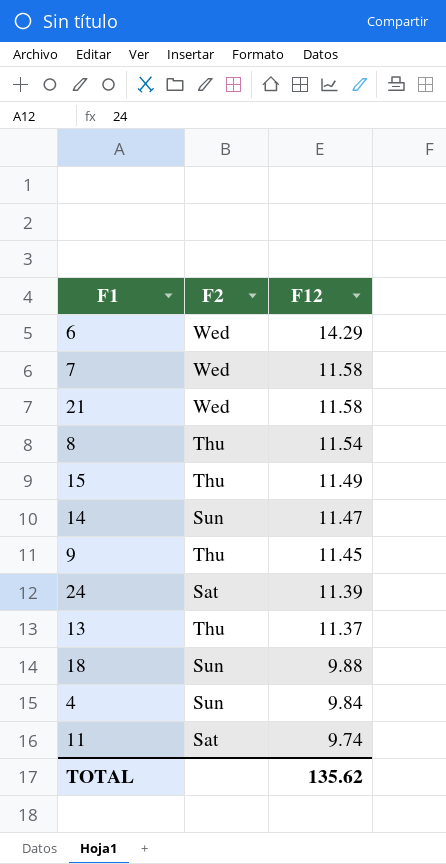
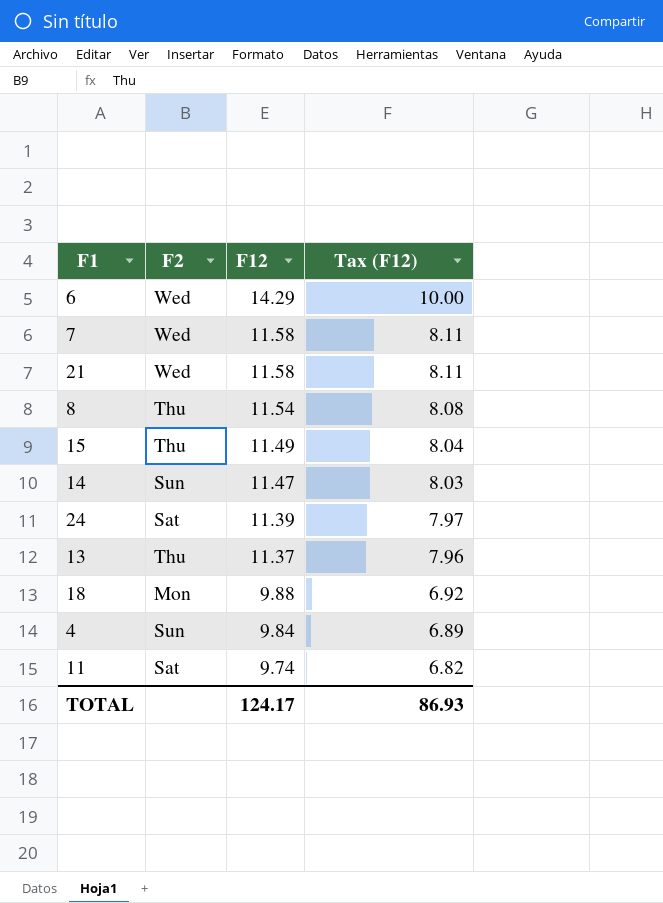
column Tax (F12) | formula: none -> [F12] * 0.7
row 9: Thu | 11.45 -> none
18 | F2: Sun -> Mon
TOTAL | F12: 135.62 -> 124.17

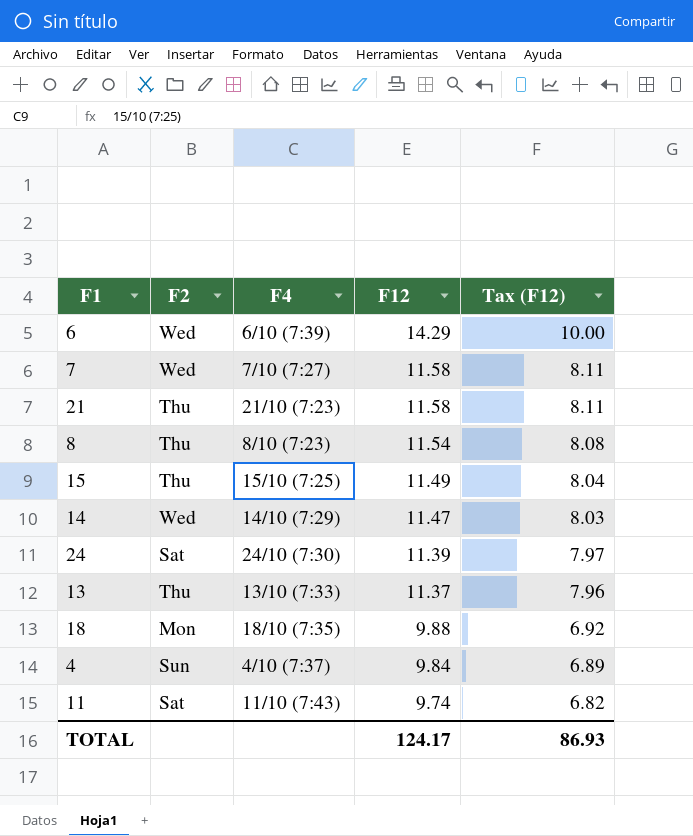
column F4 | position: none -> 3
21 | F2: Wed -> Thu
14 | F2: Sun -> Wed

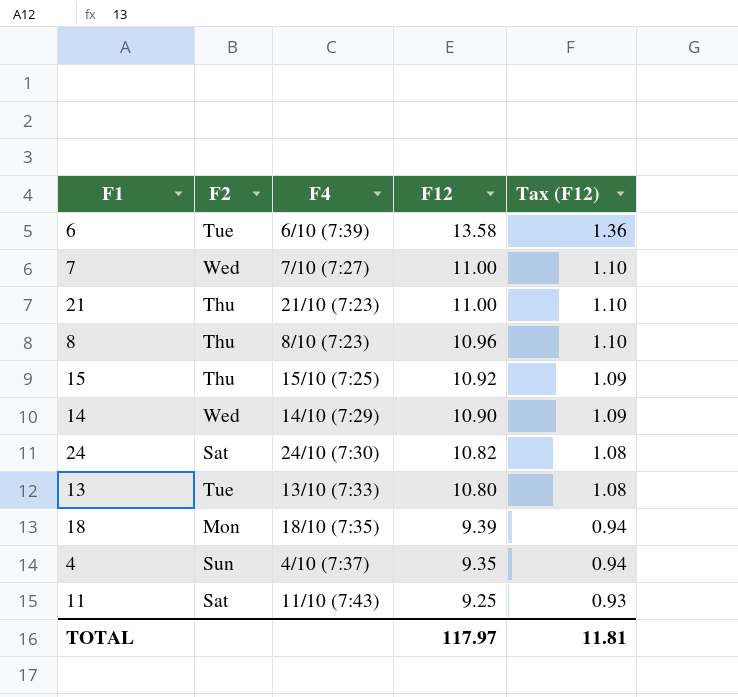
column Tax (F12) | formula: [F12] * 0.7 -> [F12] * 0.1
6 | F2: Wed -> Tue
6 | F12: 14.29 -> 13.58
7 | F12: 11.58 -> 11.00
21 | F12: 11.58 -> 11.00
8 | F12: 11.54 -> 10.96
15 | F12: 11.49 -> 10.92
14 | F12: 11.47 -> 10.90
24 | F12: 11.39 -> 10.82
13 | F2: Thu -> Tue
13 | F12: 11.37 -> 10.80
18 | F12: 9.88 -> 9.39
4 | F12: 9.84 -> 9.35
11 | F12: 9.74 -> 9.25
TOTAL | F12: 124.17 -> 117.97
TOTAL | Tax (F12): 86.93 -> 11.81

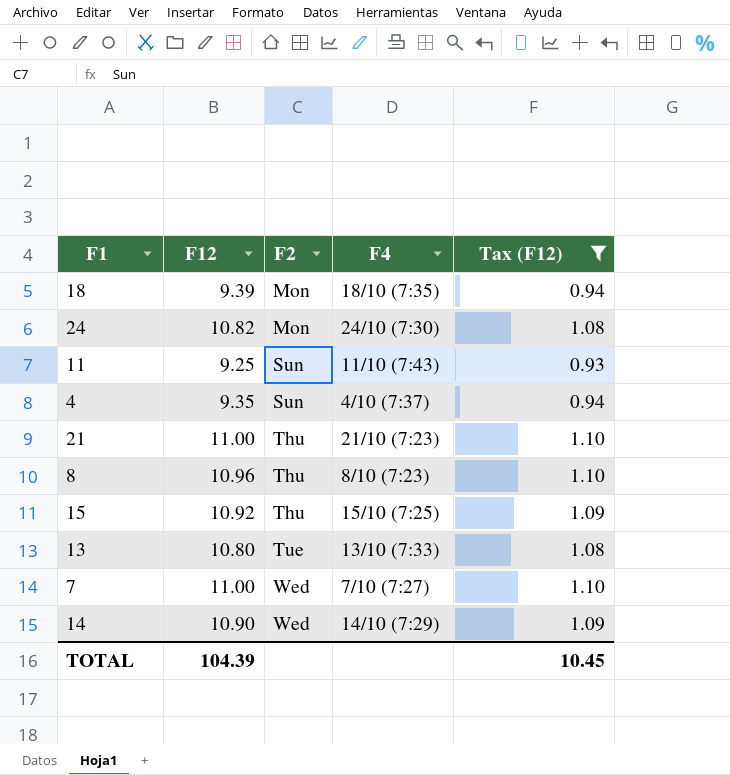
filter: none -> Tax (F12) != 1.36
row order: F12 descending -> F2 ascending
column F12 | position: 4 -> 2
24 | F2: Sat -> Mon
11 | F2: Sat -> Sun
TOTAL | F12: 117.97 -> 104.39
TOTAL | Tax (F12): 11.81 -> 10.45

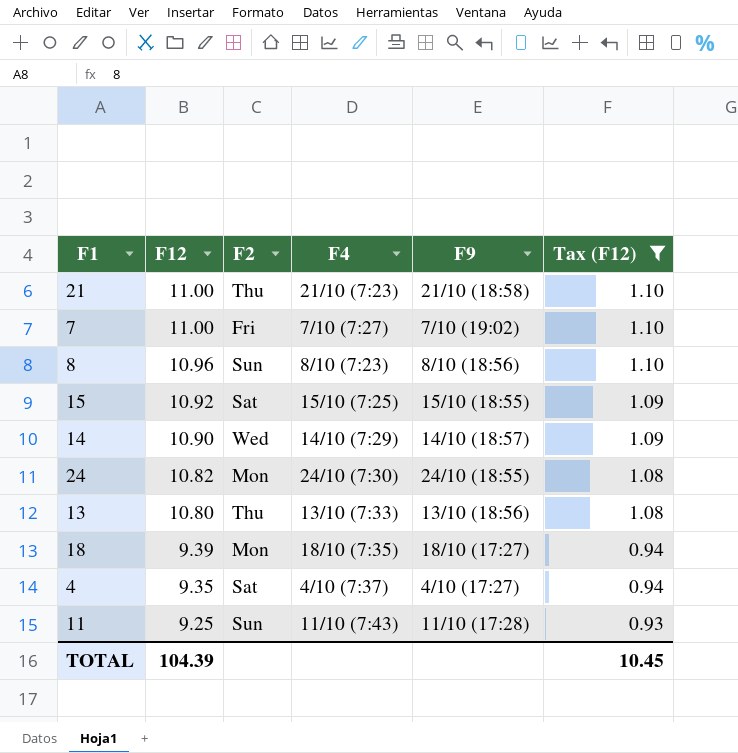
row order: F2 ascending -> F12 descending
column F9 | position: none -> 5
7 | F2: Wed -> Fri
8 | F2: Thu -> Sun
15 | F2: Thu -> Sat
13 | F2: Tue -> Thu
4 | F2: Sun -> Sat

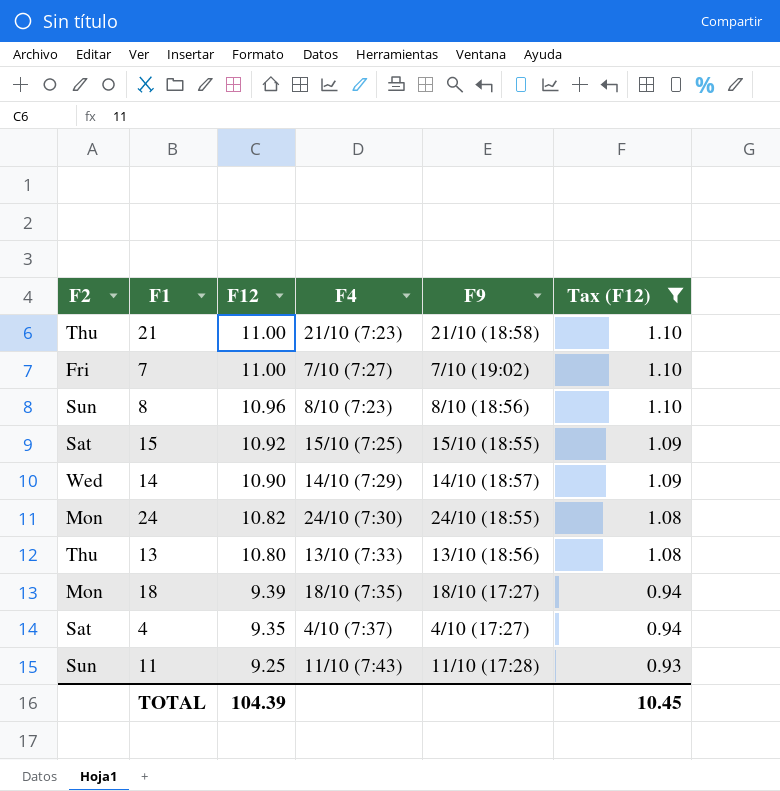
column F2 | position: 3 -> 1

